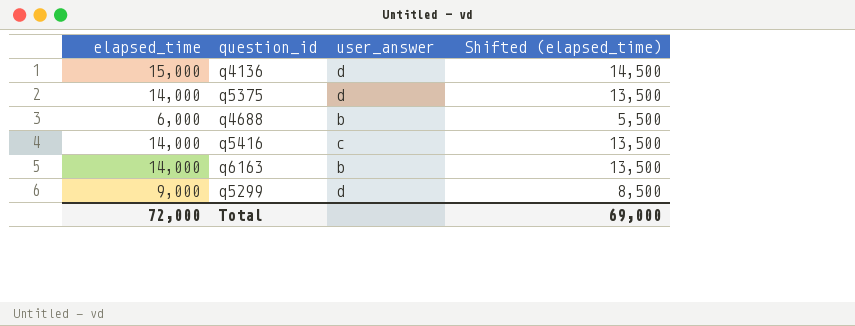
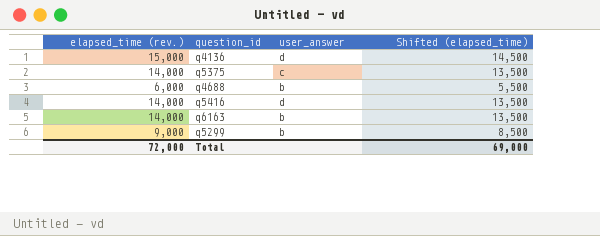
column name: elapsed_time -> elapsed_time (rev.)
q5375 | user_answer: d -> c
q5416 | user_answer: c -> d
q5299 | user_answer: d -> b

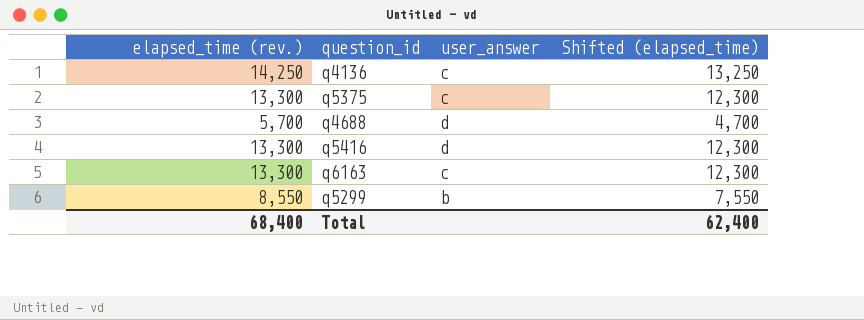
column Shifted (elapsed_time) | formula: [elapsed_time (rev.)] - 500 -> [elapsed_time (rev.)] - 1000
q4136 | elapsed_time (rev.): 15,000 -> 14,250
q4136 | user_answer: d -> c
q5375 | elapsed_time (rev.): 14,000 -> 13,300
q4688 | elapsed_time (rev.): 6,000 -> 5,700
q4688 | user_answer: b -> d
q5416 | elapsed_time (rev.): 14,000 -> 13,300
q6163 | elapsed_time (rev.): 14,000 -> 13,300
q6163 | user_answer: b -> c
q5299 | elapsed_time (rev.): 9,000 -> 8,550
Total | elapsed_time (rev.): 72,000 -> 68,400
Total | Shifted (elapsed_time): 69,000 -> 62,400

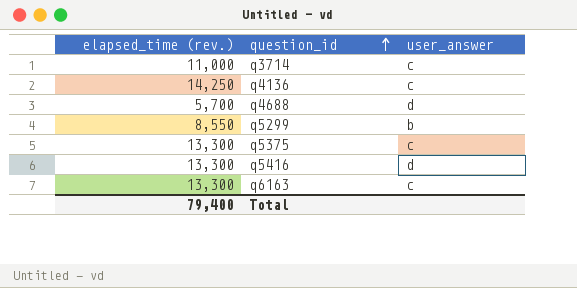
row order: none -> question_id ascending
column Shifted (elapsed_time) | formula: [elapsed_time (rev.)] - 1000 -> none
row q3714: none -> 11,000 | c
Total | elapsed_time (rev.): 68,400 -> 79,400

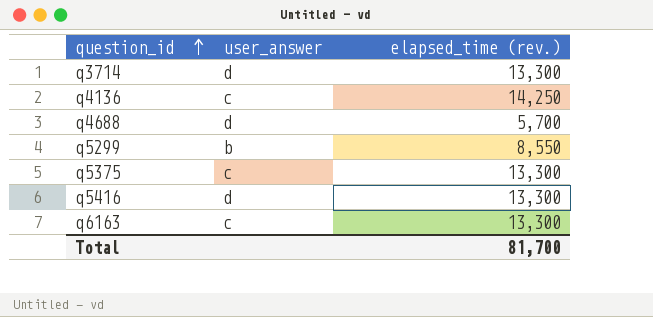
column elapsed_time (rev.) | position: 1 -> 3
q3714 | user_answer: c -> d
q3714 | elapsed_time (rev.): 11,000 -> 13,300
Total | elapsed_time (rev.): 79,400 -> 81,700

